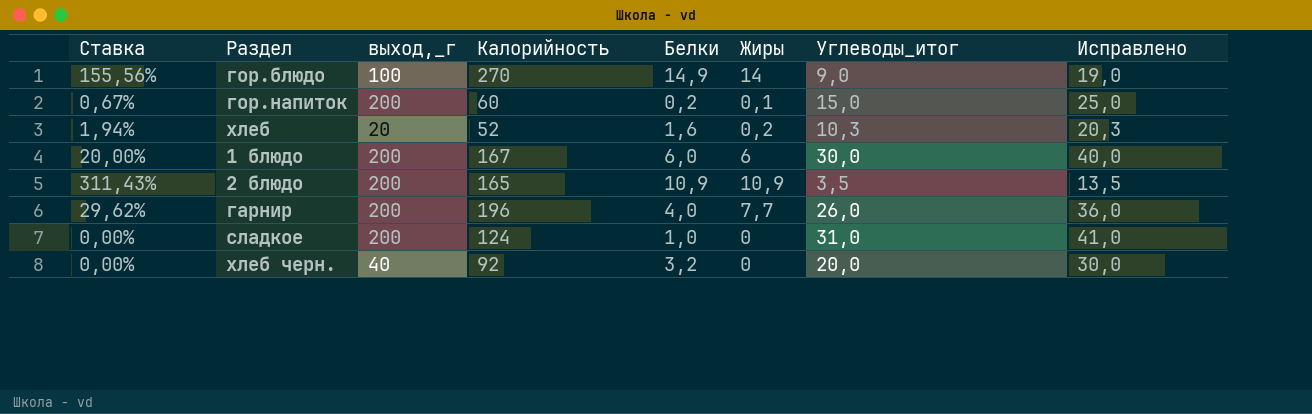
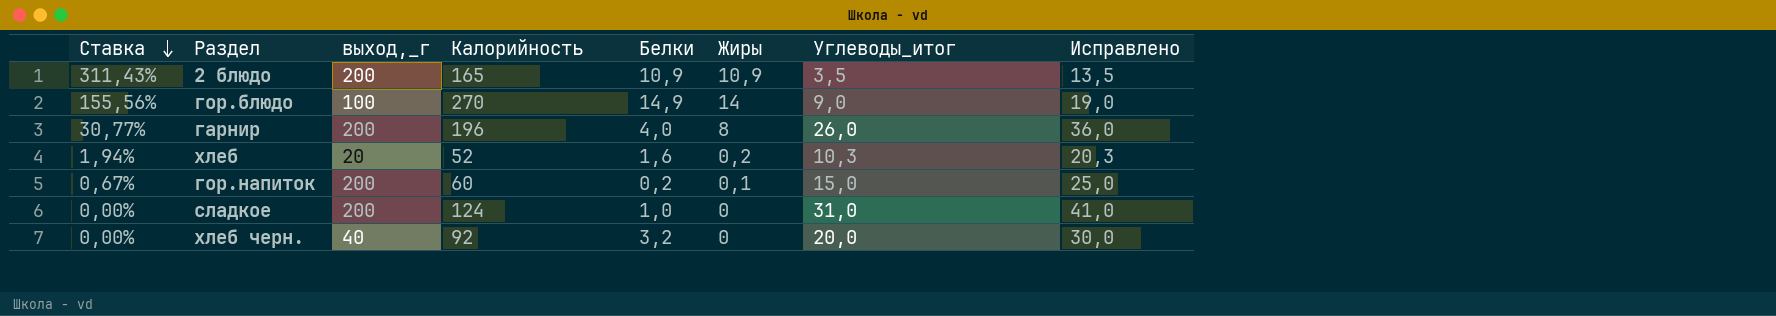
row order: none -> Ставка descending
row 1 блюдо: 20,00% | 200 | 167 | 6,0 | 6 | 30,0 | 40,0 -> none
гарнир | Ставка: 29,62% -> 30,77%
гарнир | Жиры: 7,7 -> 8

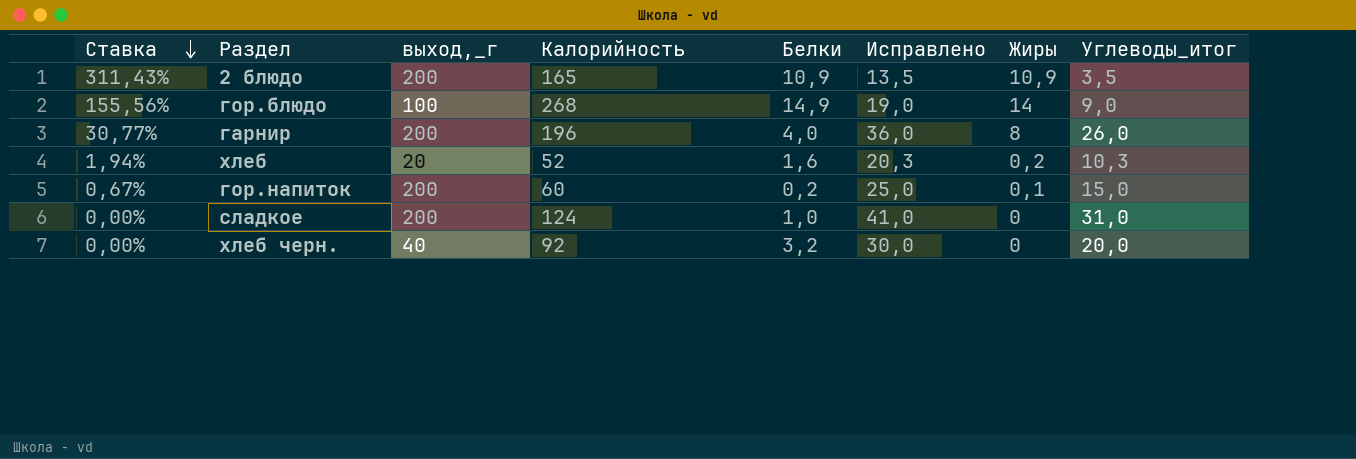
column Исправлено | position: 8 -> 6
гор.блюдо | Калорийность: 270 -> 268

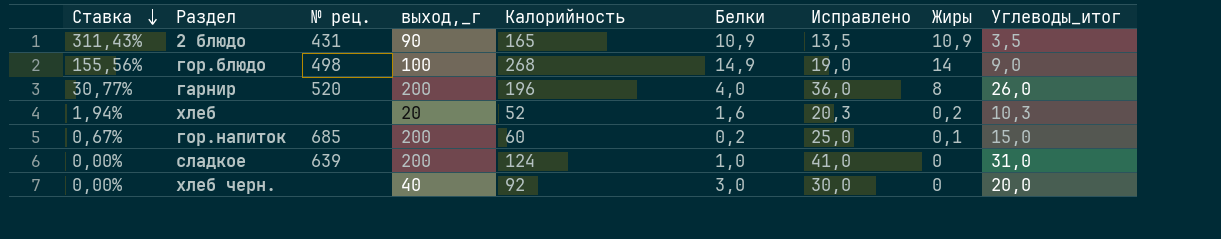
column № рец. | position: none -> 3
2 блюдо | выход,_г: 200 -> 90
хлеб черн. | Белки: 3,2 -> 3,0

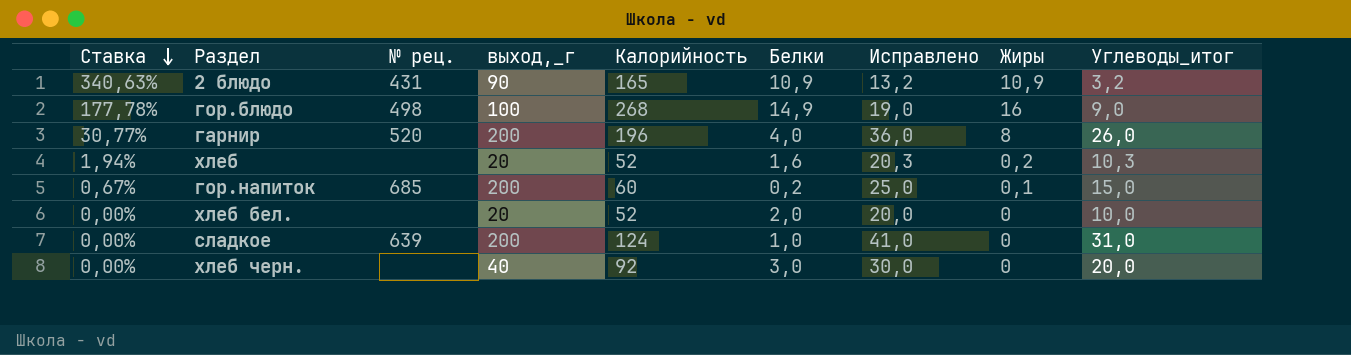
2 блюдо | Ставка: 311,43% -> 340,63%
2 блюдо | Исправлено: 13,5 -> 13,2
2 блюдо | Углеводы_итог: 3,5 -> 3,2
гор.блюдо | Ставка: 155,56% -> 177,78%
гор.блюдо | Жиры: 14 -> 16
row хлеб бел.: none -> 0,00% | none | 20 | 52 | 2,0 | 20,0 | 0 | 10,0

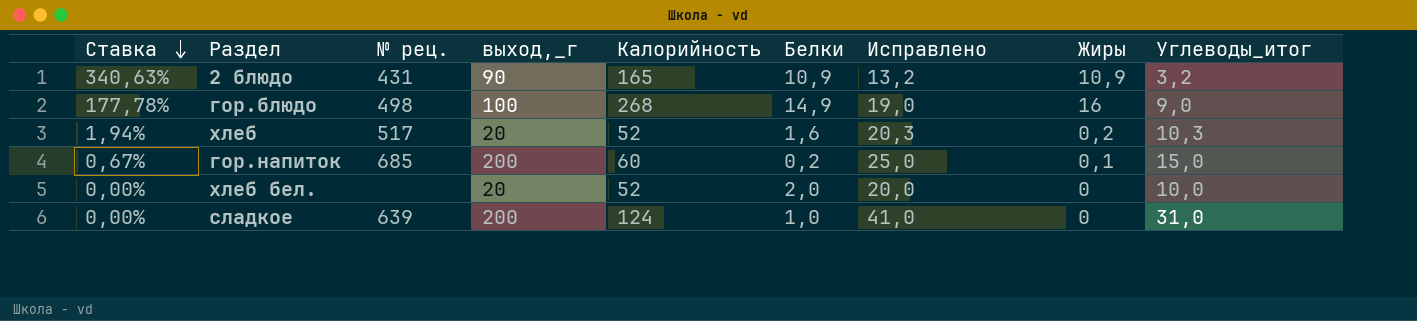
row гарнир: 30,77% | 520 | 200 | 196 | 4,0 | 36,0 | 8 | 26,0 -> none
row хлеб черн.: 0,00% | none | 40 | 92 | 3,0 | 30,0 | 0 | 20,0 -> none
хлеб | № рец.: none -> 517

